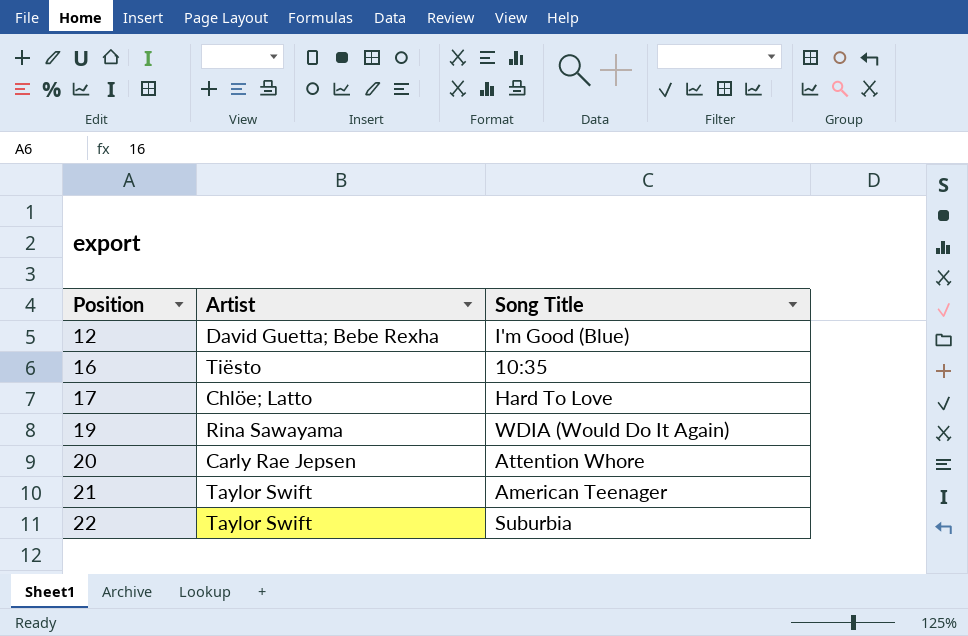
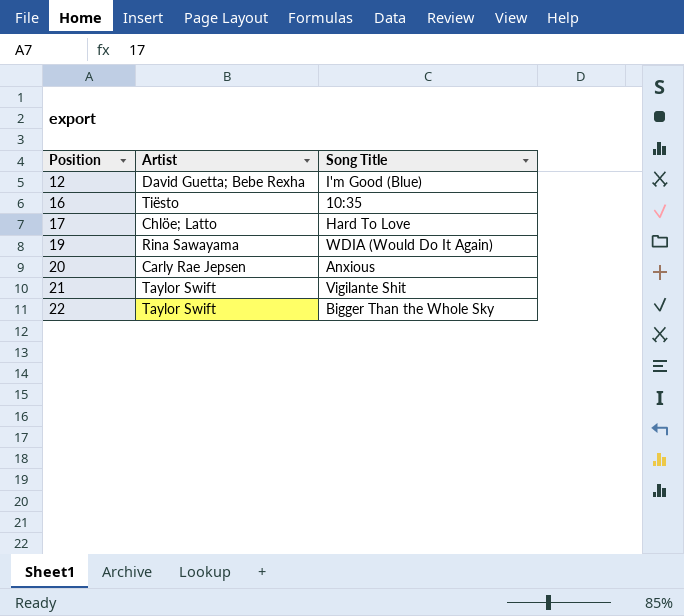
20 | Song Title: Attention Whore -> Anxious
21 | Song Title: American Teenager -> Vigilante Shit
22 | Song Title: Suburbia -> Bigger Than the Whole Sky

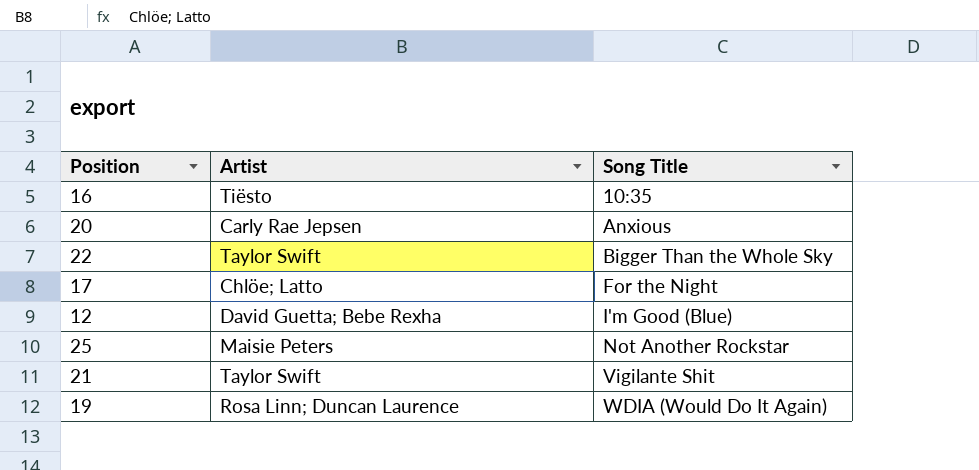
row order: Position ascending -> Song Title ascending
17 | Song Title: Hard To Love -> For the Night
row 25: none -> Maisie Peters | Not Another Rockstar
19 | Artist: Rina Sawayama -> Rosa Linn; Duncan Laurence

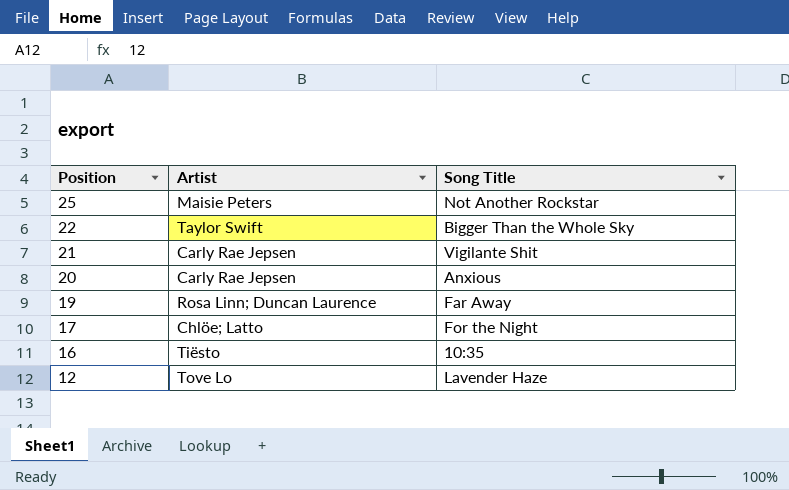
row order: Song Title ascending -> Position descending
21 | Artist: Taylor Swift -> Carly Rae Jepsen
19 | Song Title: WDIA (Would Do It Again) -> Far Away
12 | Artist: David Guetta; Bebe Rexha -> Tove Lo
12 | Song Title: I'm Good (Blue) -> Lavender Haze

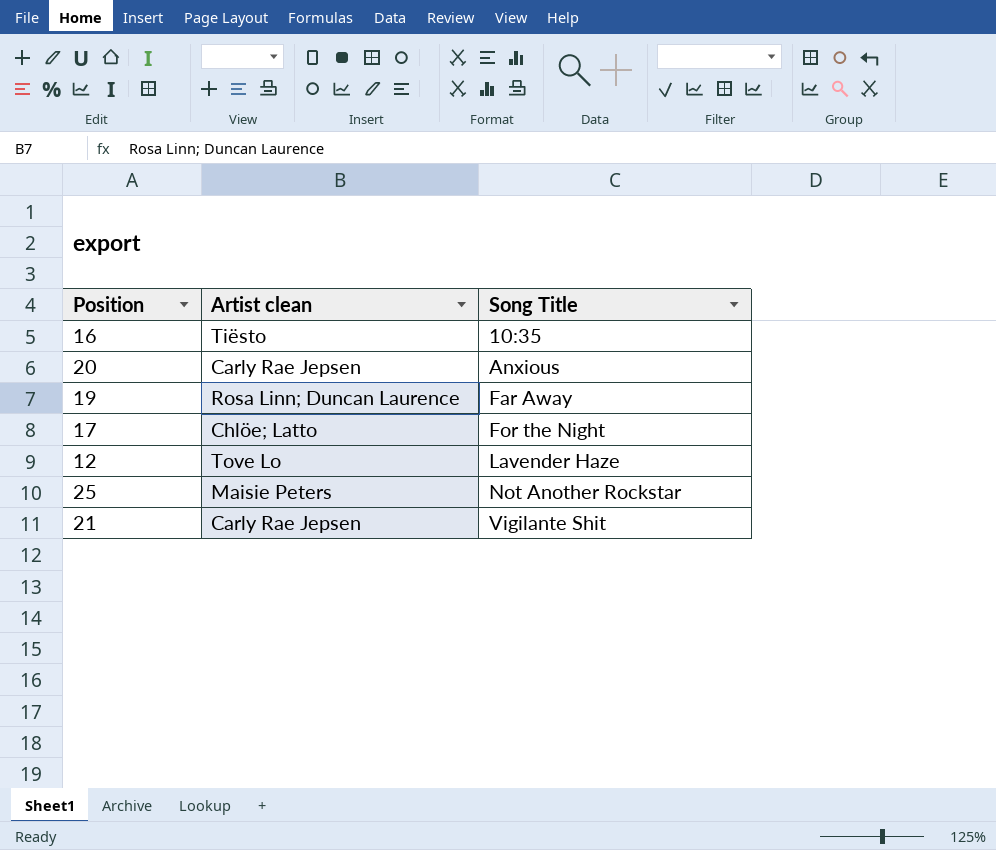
row order: Position descending -> Song Title ascending
column name: Artist -> Artist clean
row 22: Taylor Swift | Bigger Than the Whole Sky -> none

